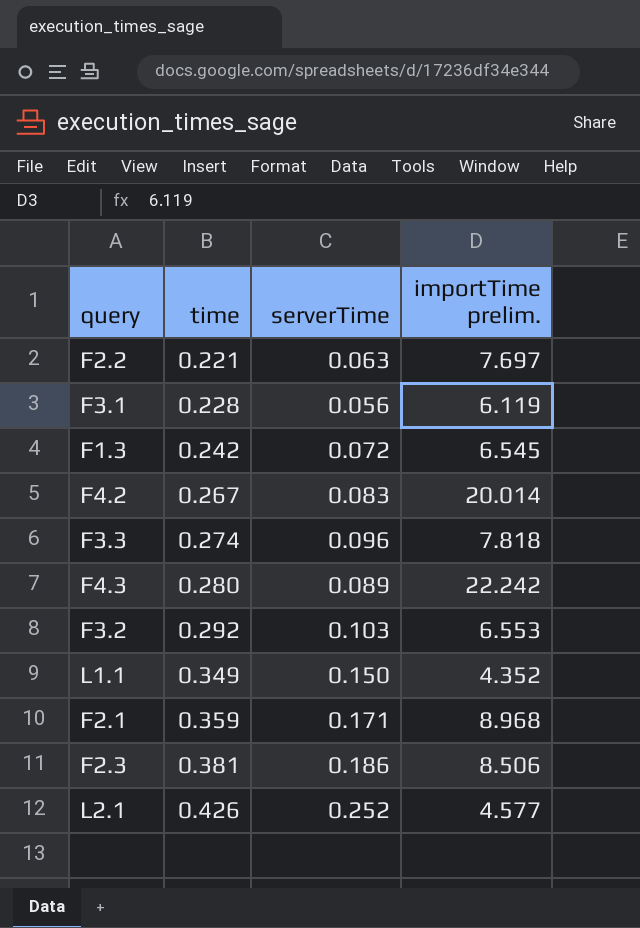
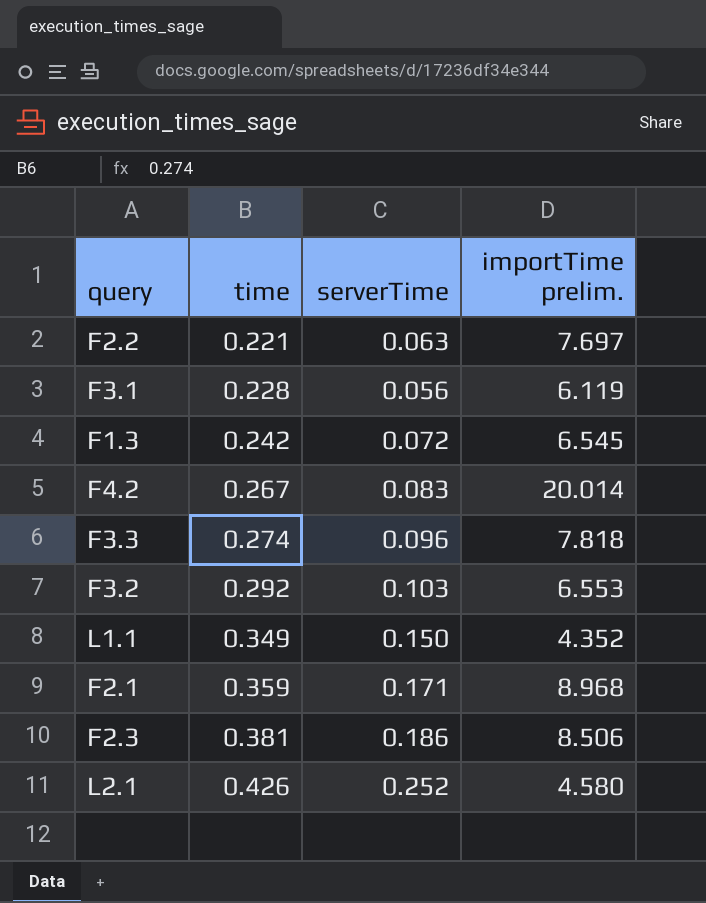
row F4.3: 0.280 | 0.089 | 22.242 -> none
L2.1 | importTime prelim.: 4.577 -> 4.580

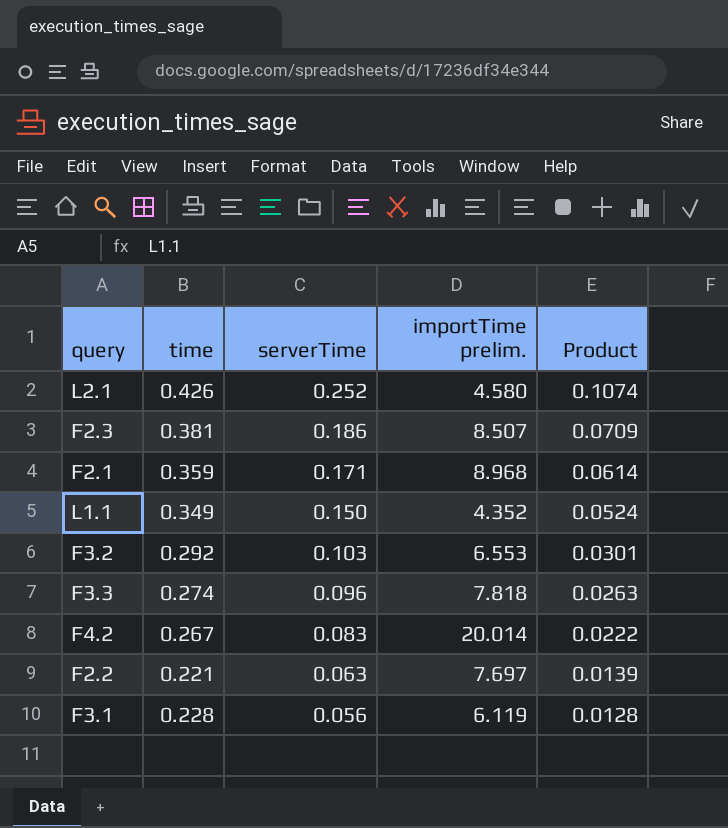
row order: time ascending -> serverTime descending
column Product | formula: none -> [time] * [serverTime]
row F1.3: 0.242 | 0.072 | 6.545 -> none
F2.3 | importTime prelim.: 8.506 -> 8.507

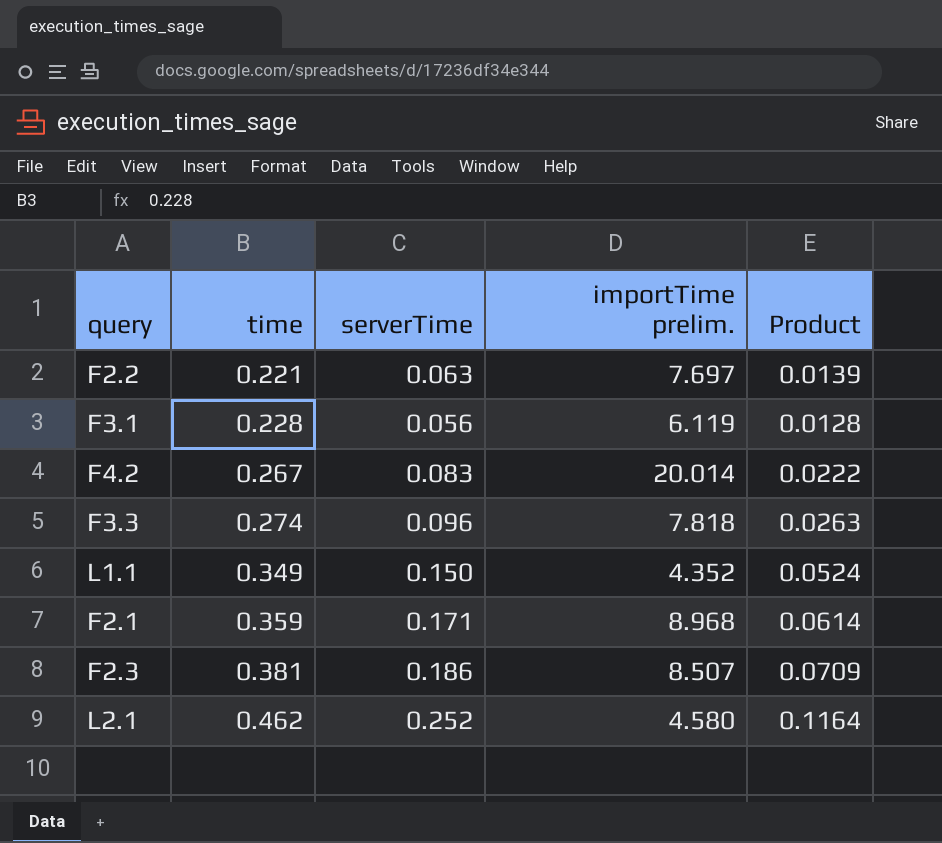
row order: serverTime descending -> time ascending
row F3.2: 0.292 | 0.103 | 6.553 | 0.0301 -> none
L2.1 | time: 0.426 -> 0.462
L2.1 | Product: 0.1074 -> 0.1164

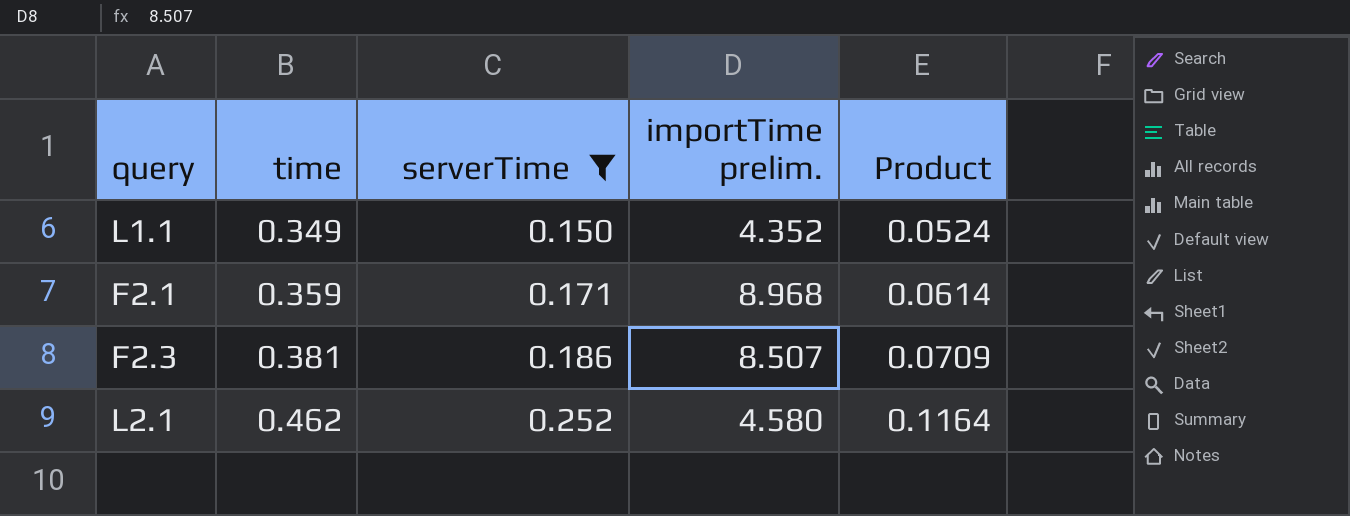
filter: none -> serverTime >= 0.150

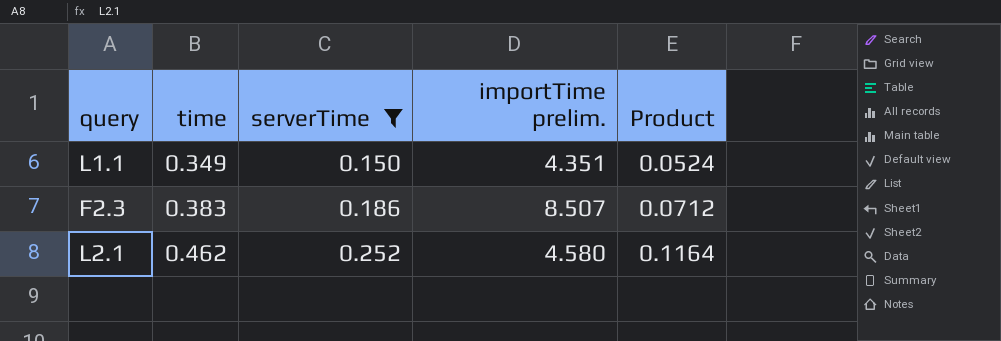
row F2.1: 0.359 | 0.171 | 8.968 | 0.0614 -> none
L1.1 | importTime prelim.: 4.352 -> 4.351
F2.3 | time: 0.381 -> 0.383
F2.3 | Product: 0.0709 -> 0.0712

